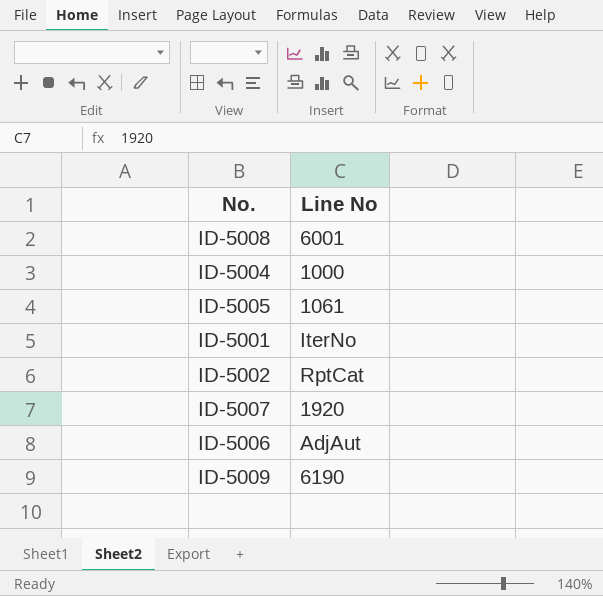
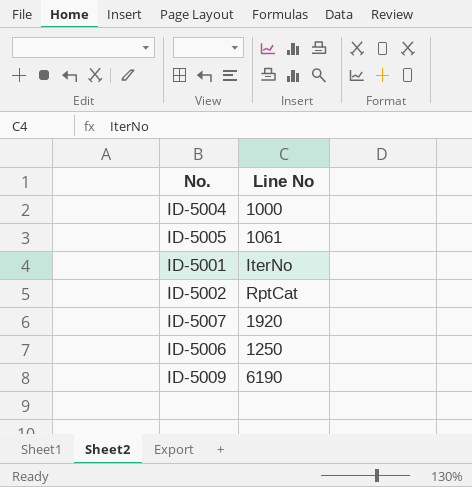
row ID-5008: 6001 -> none
ID-5006 | Line No: AdjAut -> 1250

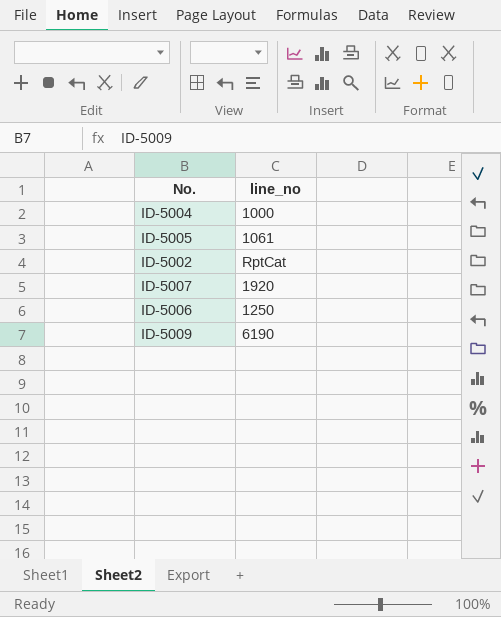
column name: Line No -> line_no
row ID-5001: IterNo -> none

